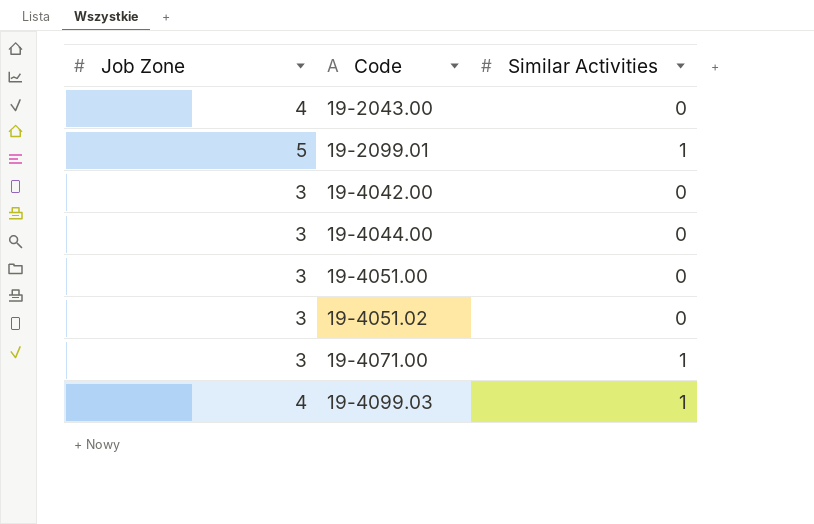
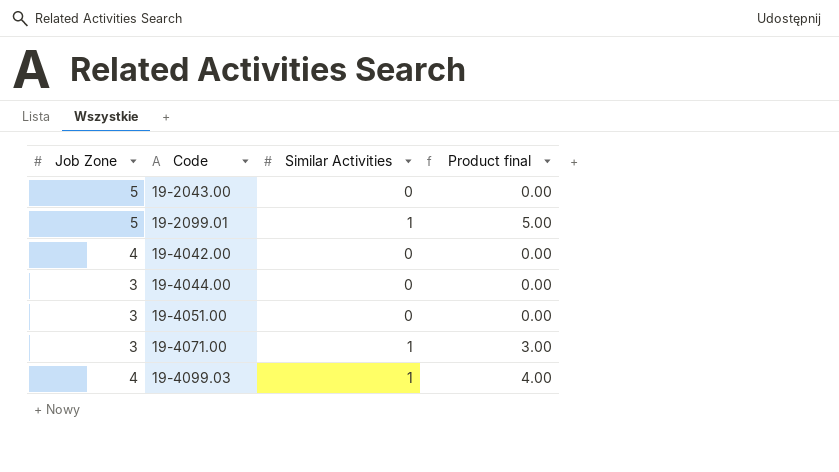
column Product final | formula: none -> [Job Zone] * [Similar Activities]
row 19-4051.02: 3 | 0 -> none
19-2043.00 | Job Zone: 4 -> 5
19-4042.00 | Job Zone: 3 -> 4

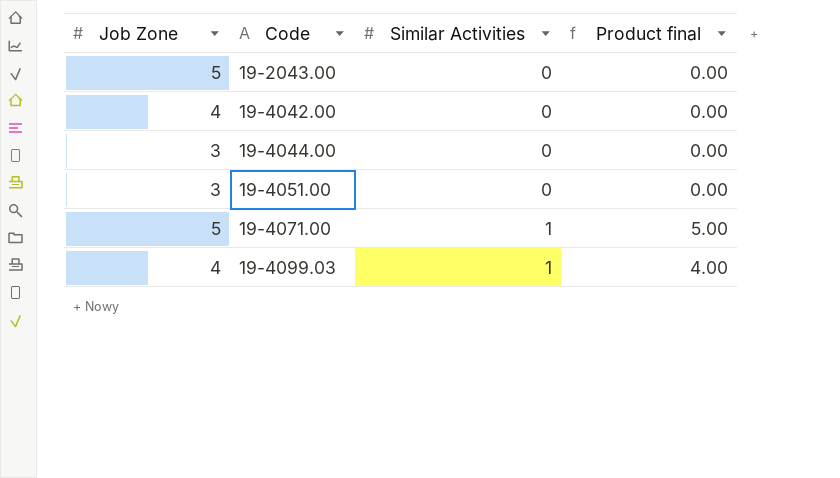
row 19-2099.01: 5 | 1 | 5.00 -> none
19-4071.00 | Job Zone: 3 -> 5
19-4071.00 | Product final: 3.00 -> 5.00

